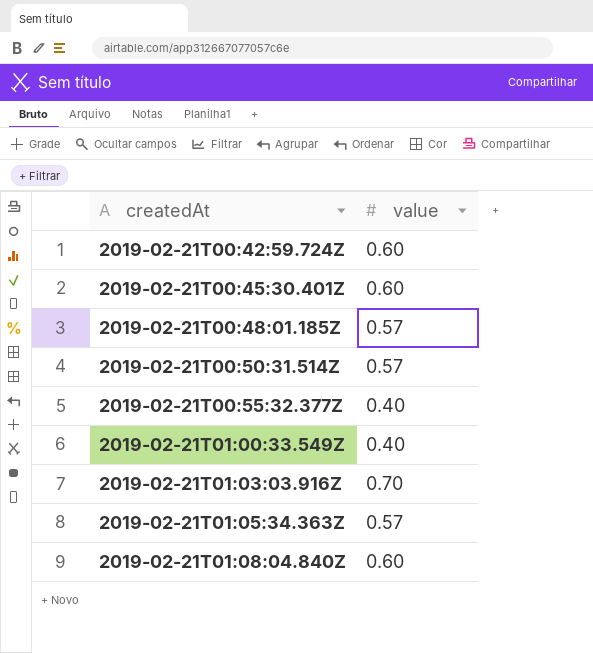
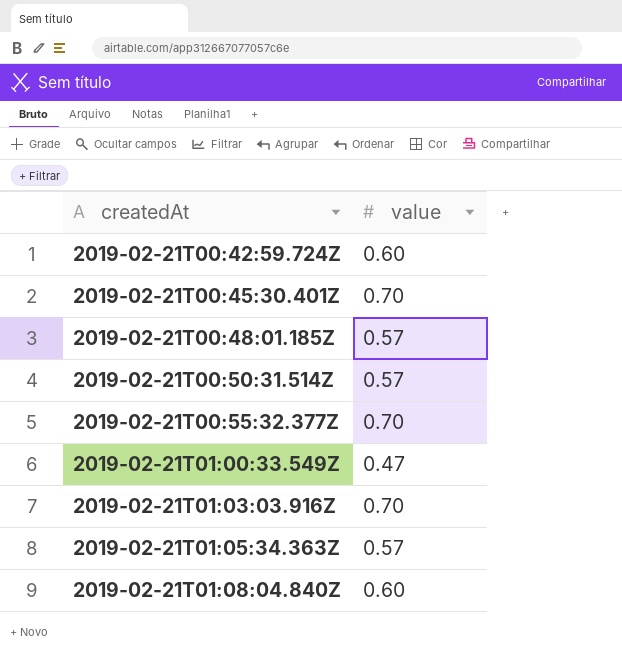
2019-02-21T00:45:30.401Z | value: 0.60 -> 0.70
2019-02-21T00:55:32.377Z | value: 0.40 -> 0.70
2019-02-21T01:00:33.549Z | value: 0.40 -> 0.47

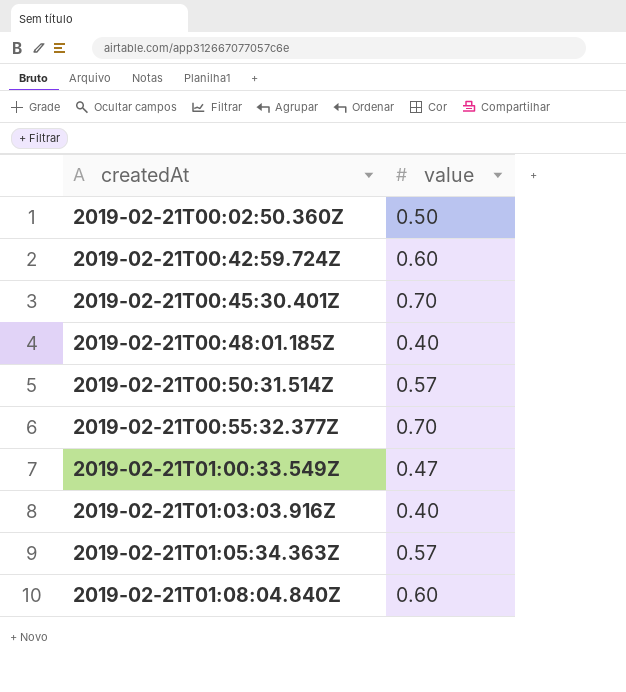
row 2019-02-21T00:02:50.360Z: none -> 0.50
2019-02-21T00:48:01.185Z | value: 0.57 -> 0.40
2019-02-21T01:03:03.916Z | value: 0.70 -> 0.40

